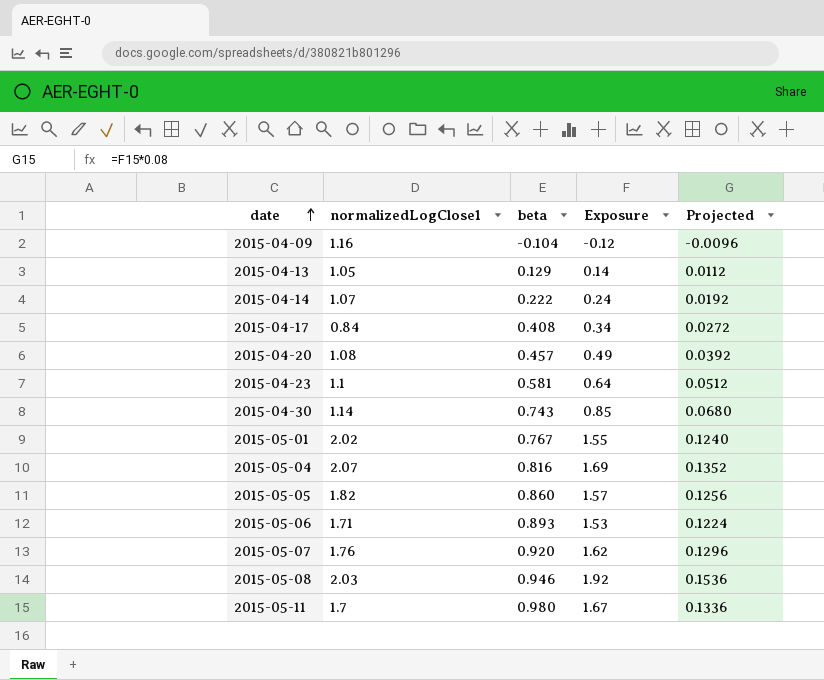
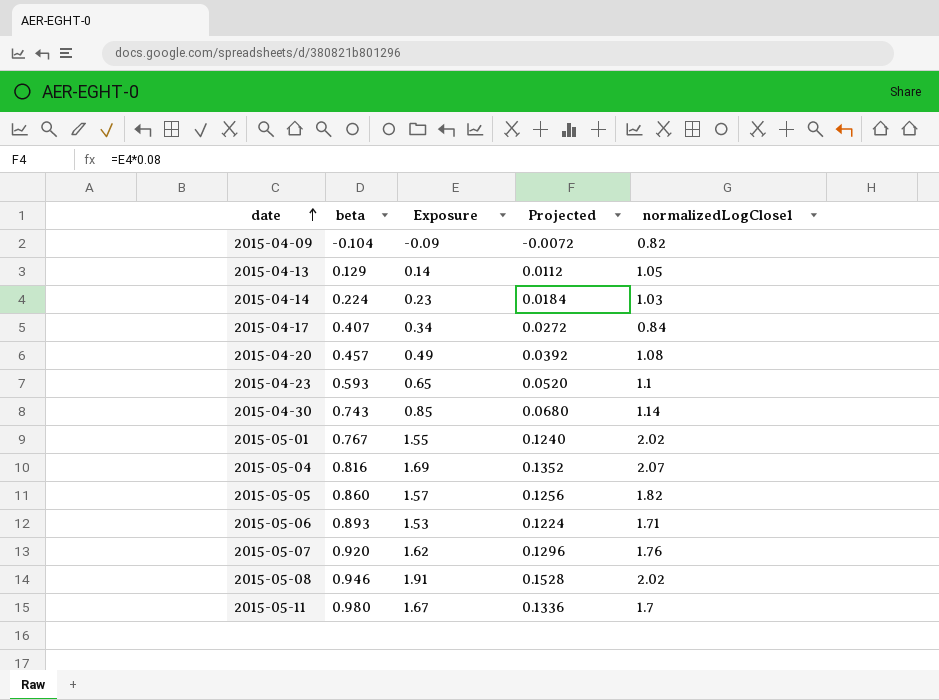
column normalizedLogClose1 | position: 2 -> 5
2015-04-09 | Exposure: -0.12 -> -0.09
2015-04-09 | Projected: -0.0096 -> -0.0072
2015-04-09 | normalizedLogClose1: 1.16 -> 0.82
2015-04-14 | beta: 0.222 -> 0.224
2015-04-14 | Exposure: 0.24 -> 0.23
2015-04-14 | Projected: 0.0192 -> 0.0184
2015-04-14 | normalizedLogClose1: 1.07 -> 1.03
2015-04-17 | beta: 0.408 -> 0.407
2015-04-23 | beta: 0.581 -> 0.593
2015-04-23 | Exposure: 0.64 -> 0.65
2015-04-23 | Projected: 0.0512 -> 0.0520
2015-05-08 | Exposure: 1.92 -> 1.91
2015-05-08 | Projected: 0.1536 -> 0.1528
2015-05-08 | normalizedLogClose1: 2.03 -> 2.02

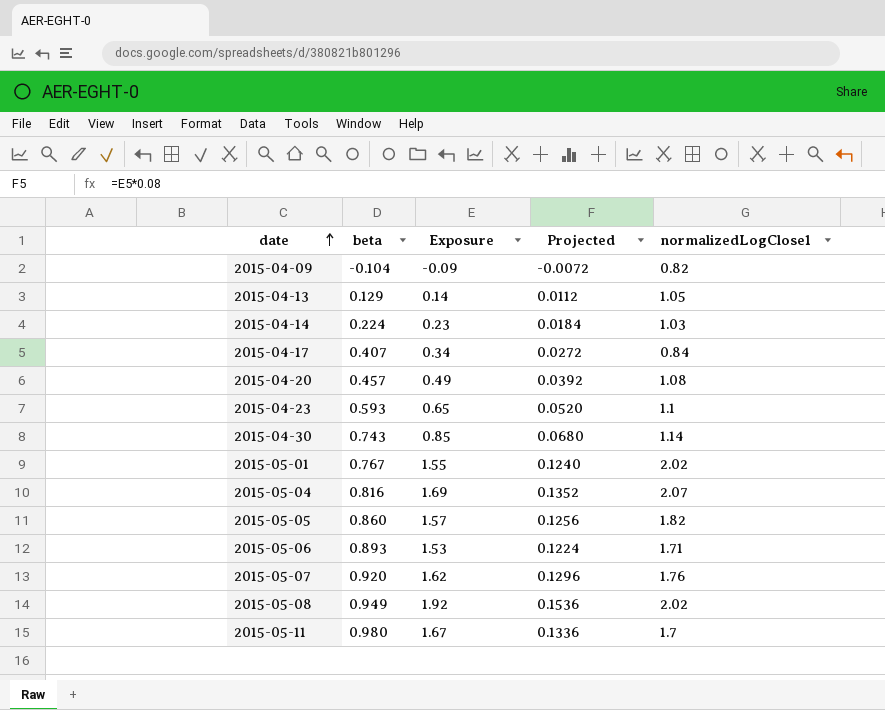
2015-05-08 | beta: 0.946 -> 0.949
2015-05-08 | Exposure: 1.91 -> 1.92
2015-05-08 | Projected: 0.1528 -> 0.1536

